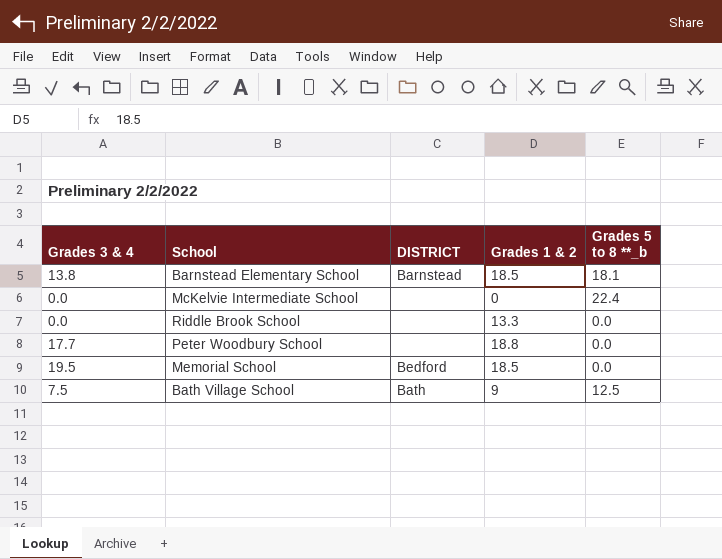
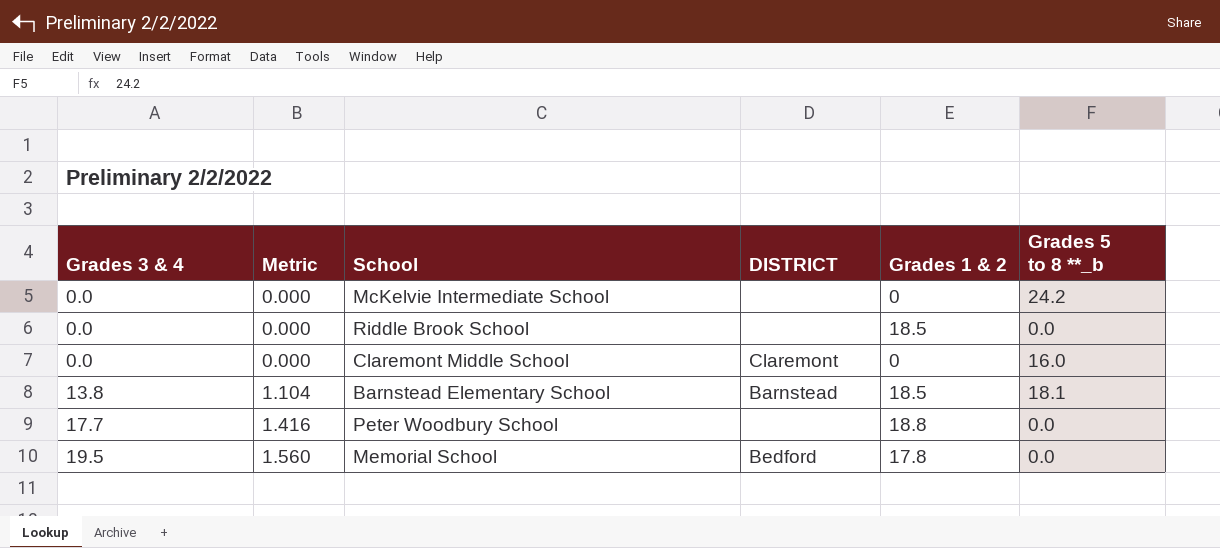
row order: none -> Grades 3 & 4 ascending
column Metric | formula: none -> [Grades 3 & 4] * 0.08
row Bath Village School: 7.5 | Bath | 9 | 12.5 -> none
McKelvie Intermediate School | Grades 5 to 8 **_b: 22.4 -> 24.2
Riddle Brook School | Grades 1 & 2: 13.3 -> 18.5
row Claremont Middle School: none -> 0.0 | 0.000 | Claremont | 0 | 16.0
Memorial School | Grades 1 & 2: 18.5 -> 17.8

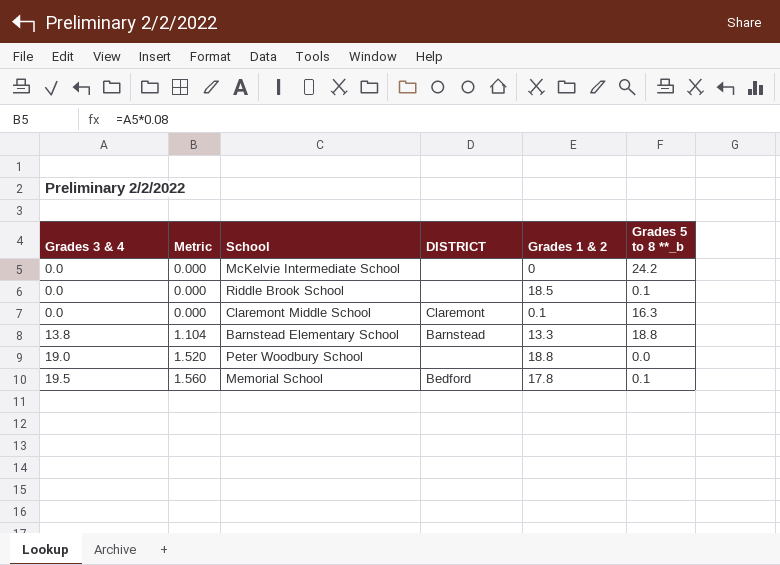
Riddle Brook School | Grades 5 to 8 **_b: 0.0 -> 0.1
Claremont Middle School | Grades 1 & 2: 0 -> 0.1
Claremont Middle School | Grades 5 to 8 **_b: 16.0 -> 16.3
Barnstead Elementary School | Grades 1 & 2: 18.5 -> 13.3
Barnstead Elementary School | Grades 5 to 8 **_b: 18.1 -> 18.8
Peter Woodbury School | Grades 3 & 4: 17.7 -> 19.0
Peter Woodbury School | Metric: 1.416 -> 1.520
Memorial School | Grades 5 to 8 **_b: 0.0 -> 0.1

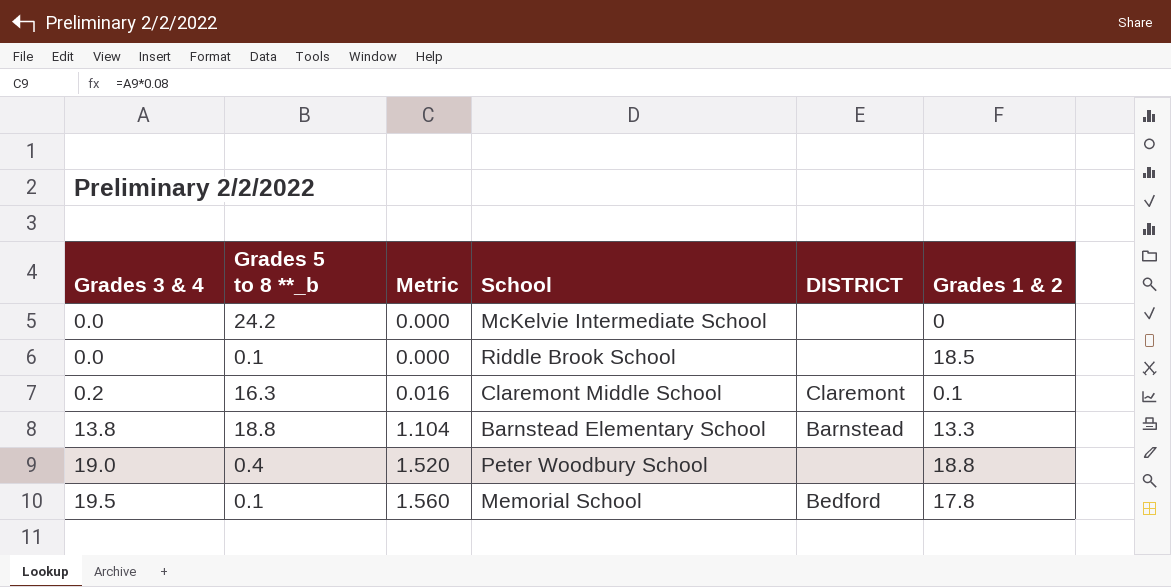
column Grades 5 to 8 **_b | position: 6 -> 2
Claremont Middle School | Grades 3 & 4: 0.0 -> 0.2
Claremont Middle School | Metric: 0.000 -> 0.016
Peter Woodbury School | Grades 5 to 8 **_b: 0.0 -> 0.4

